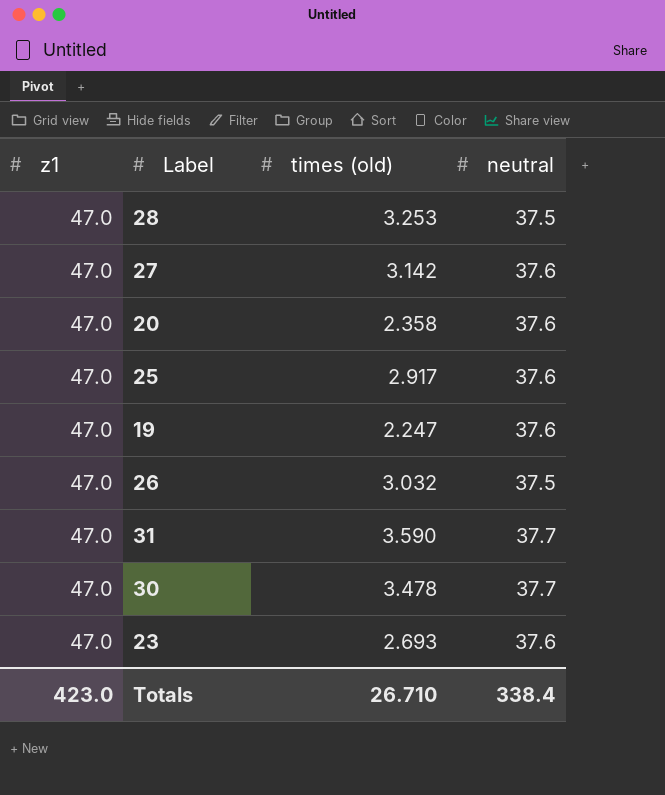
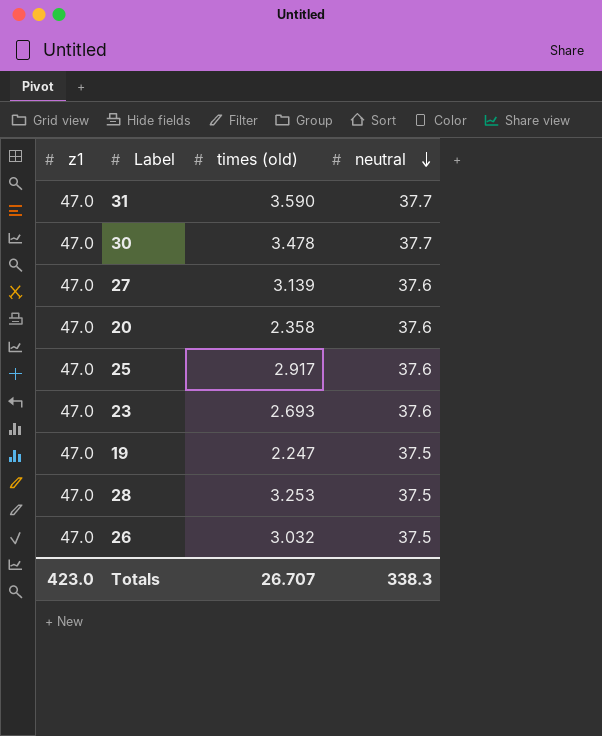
row order: none -> neutral descending
27 | times (old): 3.142 -> 3.139
19 | neutral: 37.6 -> 37.5
Totals | times (old): 26.710 -> 26.707
Totals | neutral: 338.4 -> 338.3

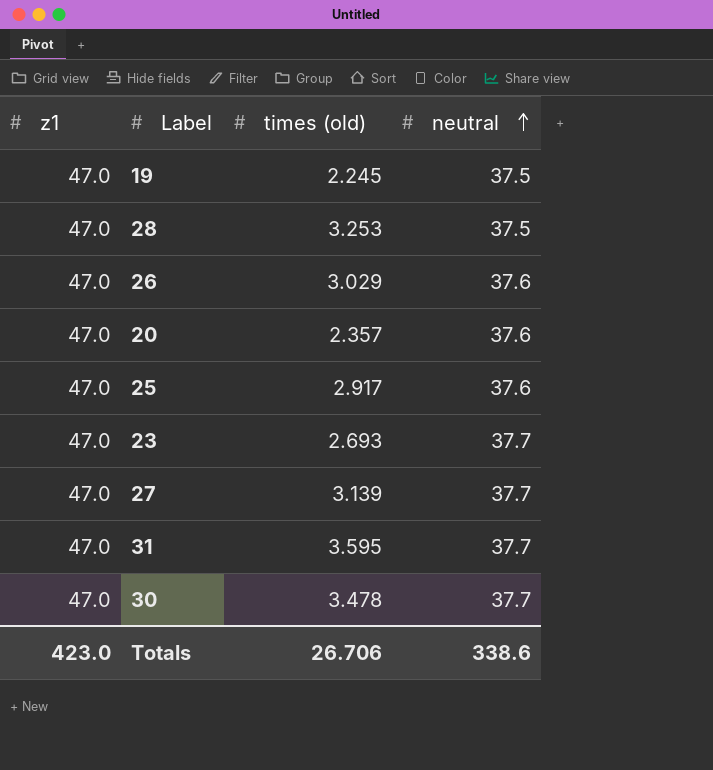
row order: neutral descending -> neutral ascending
19 | times (old): 2.247 -> 2.245
26 | times (old): 3.032 -> 3.029
26 | neutral: 37.5 -> 37.6
20 | times (old): 2.358 -> 2.357
23 | neutral: 37.6 -> 37.7
27 | neutral: 37.6 -> 37.7
31 | times (old): 3.590 -> 3.595
Totals | times (old): 26.707 -> 26.706
Totals | neutral: 338.3 -> 338.6

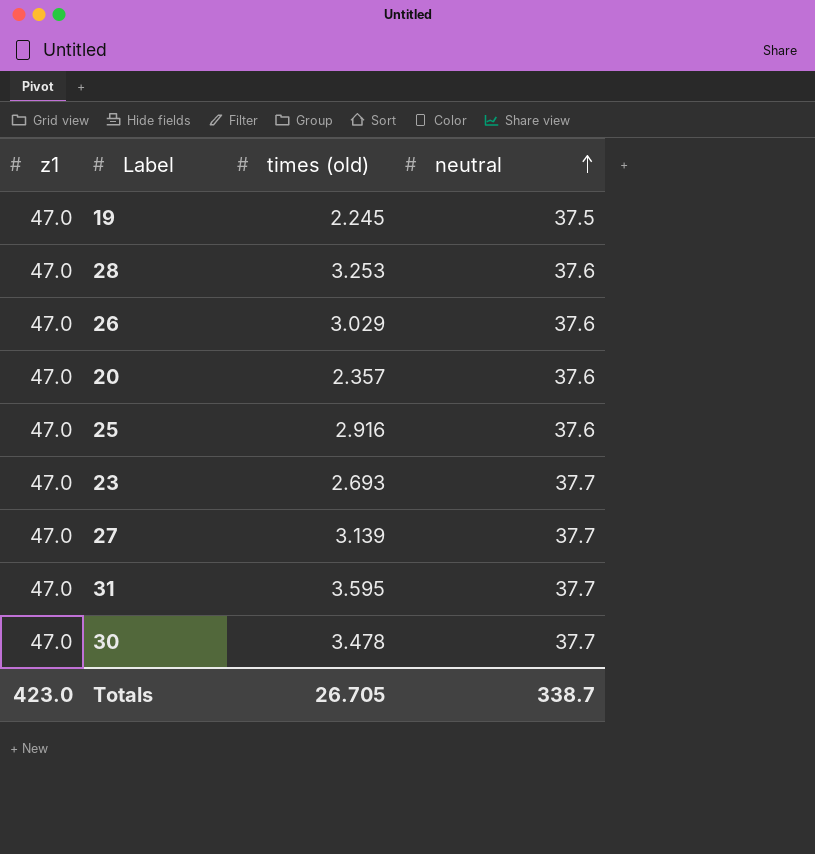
28 | neutral: 37.5 -> 37.6
25 | times (old): 2.917 -> 2.916
Totals | times (old): 26.706 -> 26.705
Totals | neutral: 338.6 -> 338.7

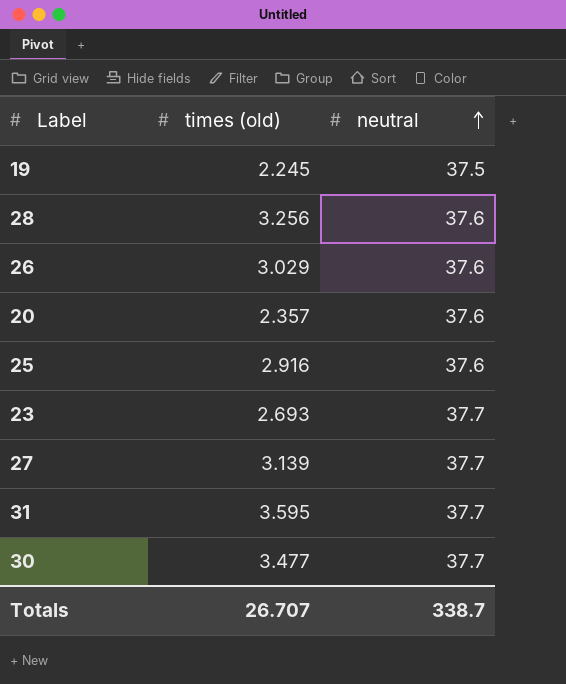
column z1 | position: 1 -> none
28 | times (old): 3.253 -> 3.256
30 | times (old): 3.478 -> 3.477
Totals | times (old): 26.705 -> 26.707

